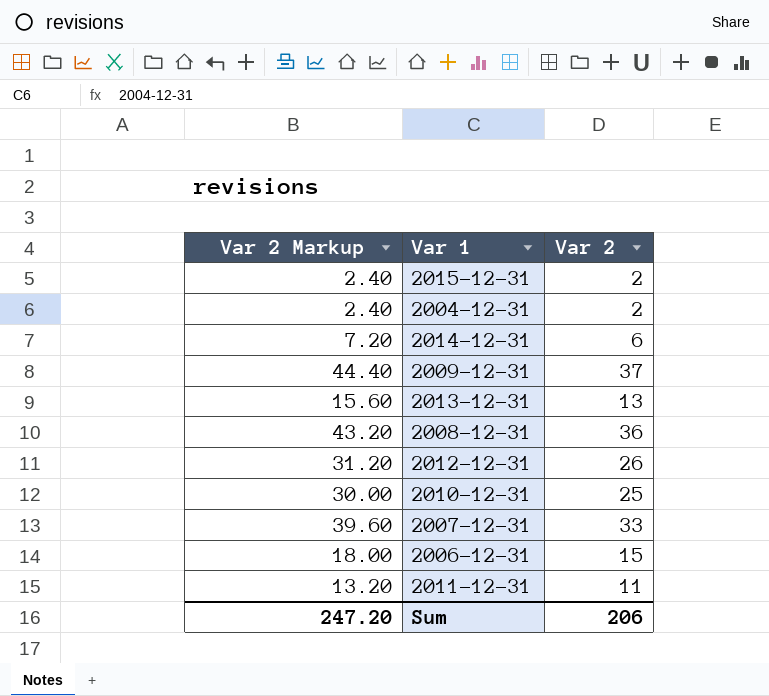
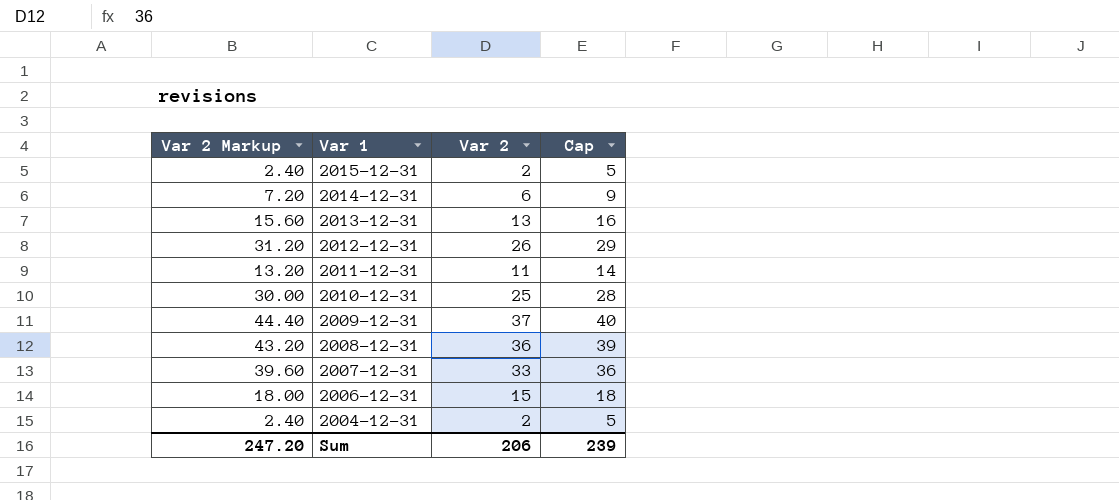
row order: none -> Var 1 descending
column Cap | formula: none -> [Var 2] + 3

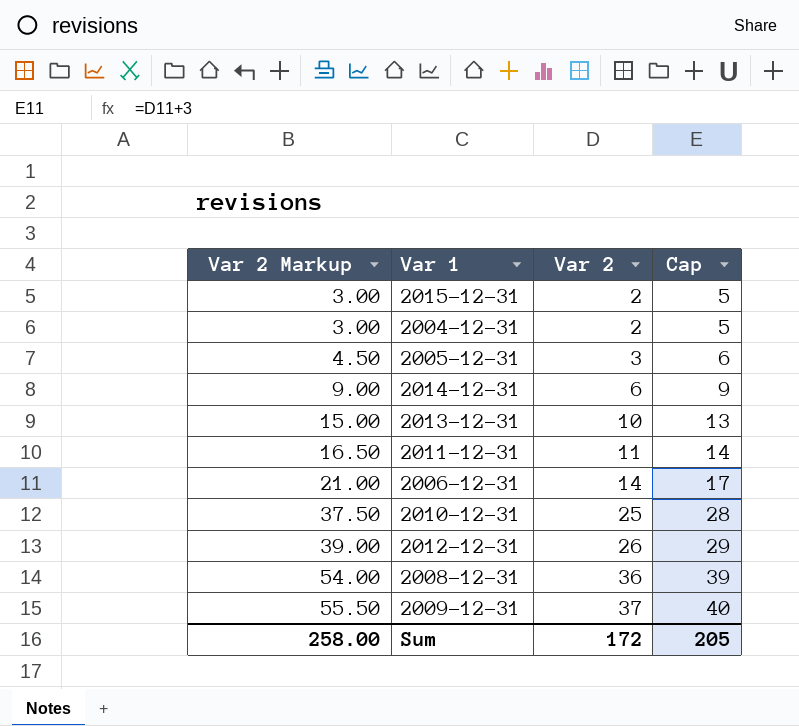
row order: Var 1 descending -> Var 2 Markup ascending
column Var 2 Markup | formula: [Var 2] * 1.2 -> [Var 2] * 1.5
row 2007-12-31: 39.60 | 33 | 36 -> none
row 2005-12-31: none -> 4.50 | 3 | 6
2013-12-31 | Var 2: 13 -> 10
2013-12-31 | Cap: 16 -> 13
2006-12-31 | Var 2: 15 -> 14
2006-12-31 | Cap: 18 -> 17
Sum | Var 2 Markup: 247.20 -> 258.00
Sum | Var 2: 206 -> 172
Sum | Cap: 239 -> 205

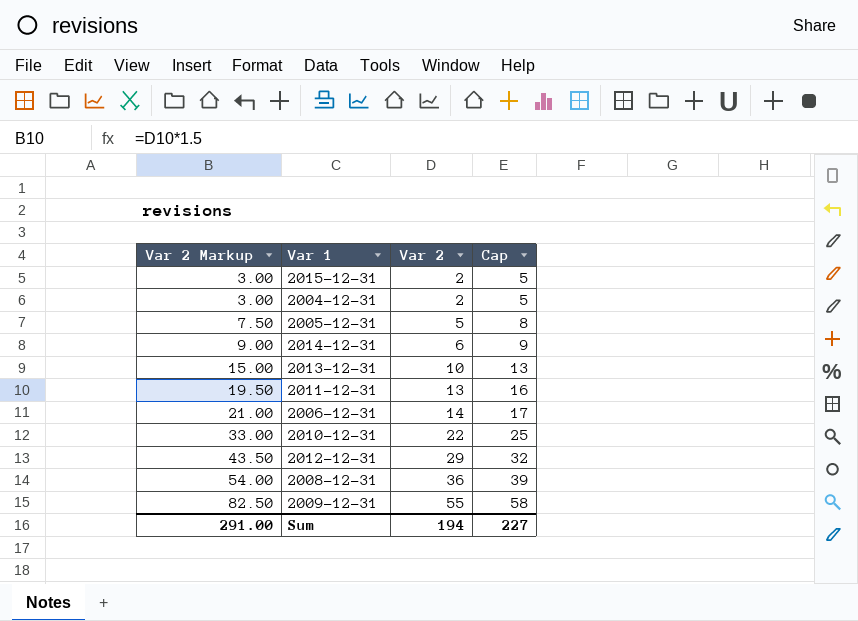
2005-12-31 | Var 2 Markup: 4.50 -> 7.50
2005-12-31 | Var 2: 3 -> 5
2005-12-31 | Cap: 6 -> 8
2011-12-31 | Var 2 Markup: 16.50 -> 19.50
2011-12-31 | Var 2: 11 -> 13
2011-12-31 | Cap: 14 -> 16
2010-12-31 | Var 2 Markup: 37.50 -> 33.00
2010-12-31 | Var 2: 25 -> 22
2010-12-31 | Cap: 28 -> 25
2012-12-31 | Var 2 Markup: 39.00 -> 43.50
2012-12-31 | Var 2: 26 -> 29
2012-12-31 | Cap: 29 -> 32
2009-12-31 | Var 2 Markup: 55.50 -> 82.50
2009-12-31 | Var 2: 37 -> 55
2009-12-31 | Cap: 40 -> 58
Sum | Var 2 Markup: 258.00 -> 291.00
Sum | Var 2: 172 -> 194
Sum | Cap: 205 -> 227

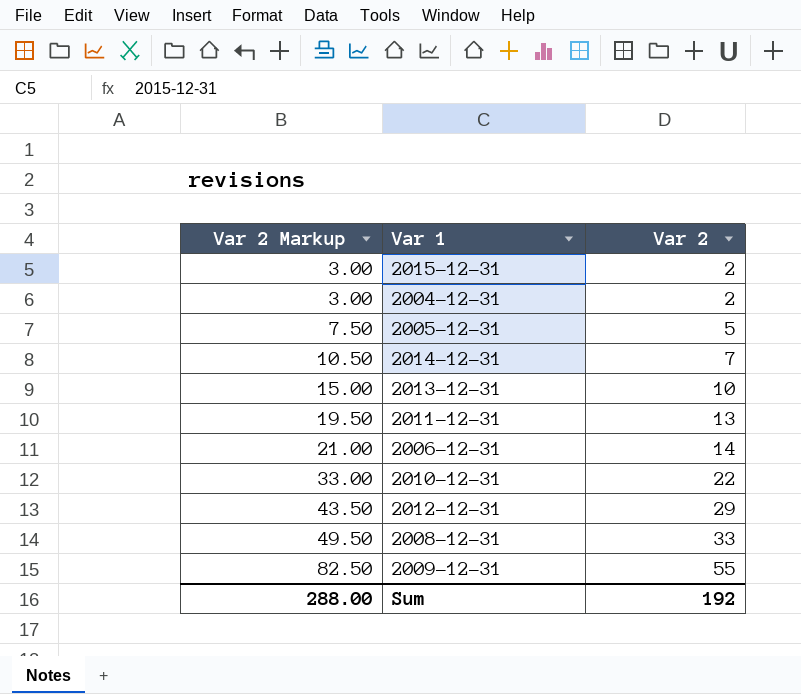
column Cap | formula: [Var 2] + 3 -> none
2014-12-31 | Var 2 Markup: 9.00 -> 10.50
2014-12-31 | Var 2: 6 -> 7
2008-12-31 | Var 2 Markup: 54.00 -> 49.50
2008-12-31 | Var 2: 36 -> 33
Sum | Var 2 Markup: 291.00 -> 288.00
Sum | Var 2: 194 -> 192

